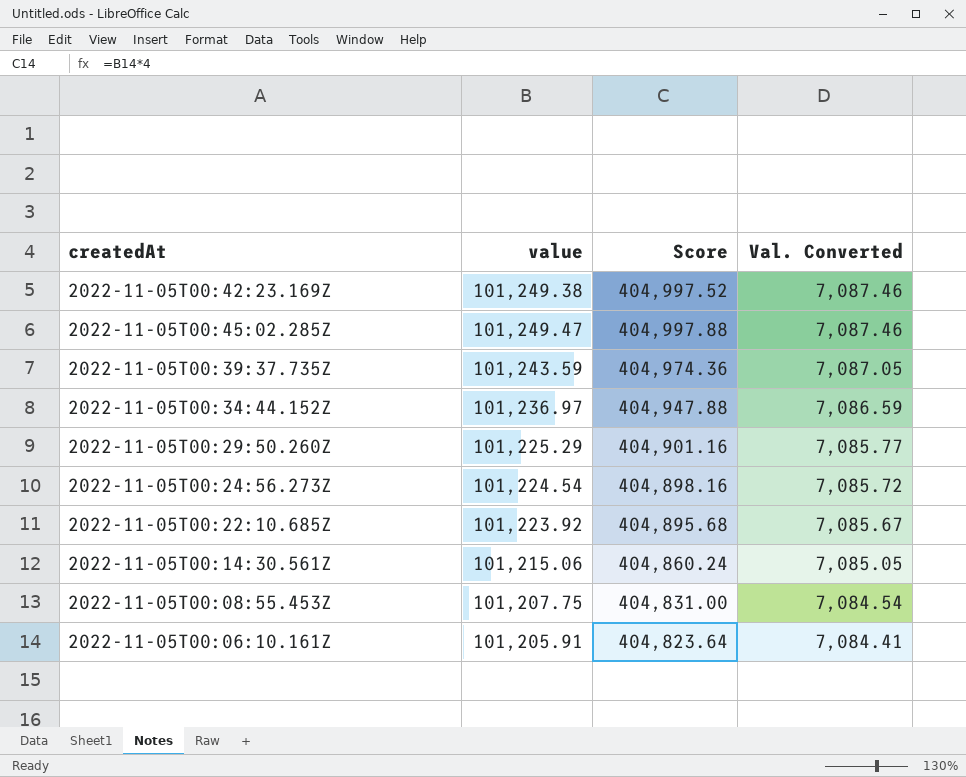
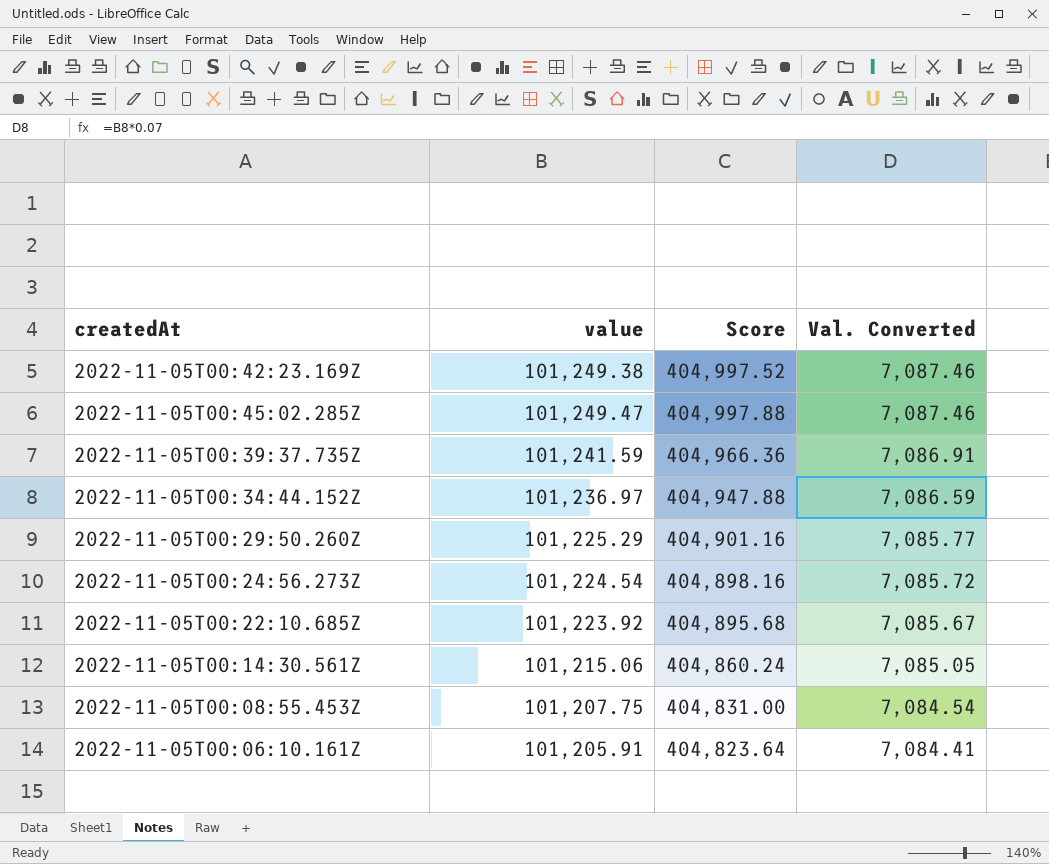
2022-11-05T00:39:37.735Z | value: 101,243.59 -> 101,241.59
2022-11-05T00:39:37.735Z | Score: 404,974.36 -> 404,966.36
2022-11-05T00:39:37.735Z | Val. Converted: 7,087.05 -> 7,086.91

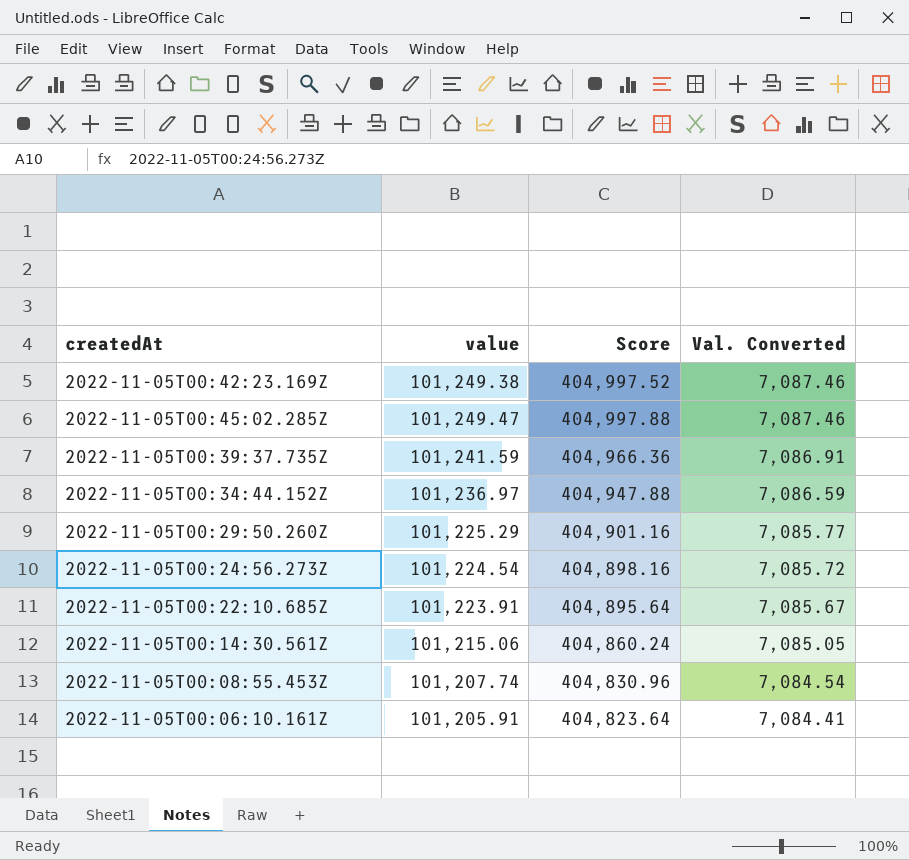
2022-11-05T00:22:10.685Z | value: 101,223.92 -> 101,223.91
2022-11-05T00:22:10.685Z | Score: 404,895.68 -> 404,895.64
2022-11-05T00:08:55.453Z | value: 101,207.75 -> 101,207.74
2022-11-05T00:08:55.453Z | Score: 404,831.00 -> 404,830.96

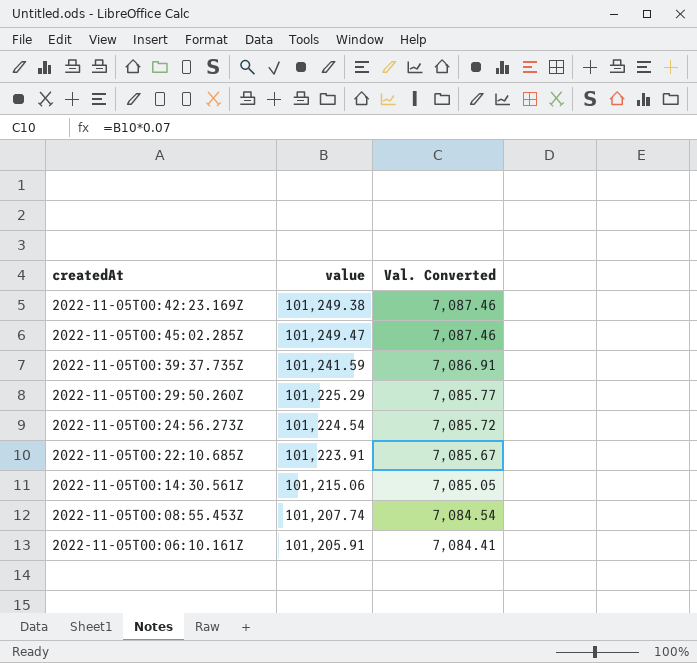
column Score | formula: [value] * 4 -> none
row 2022-11-05T00:34:44.152Z: 101,236.97 | 404,947.88 | 7,086.59 -> none

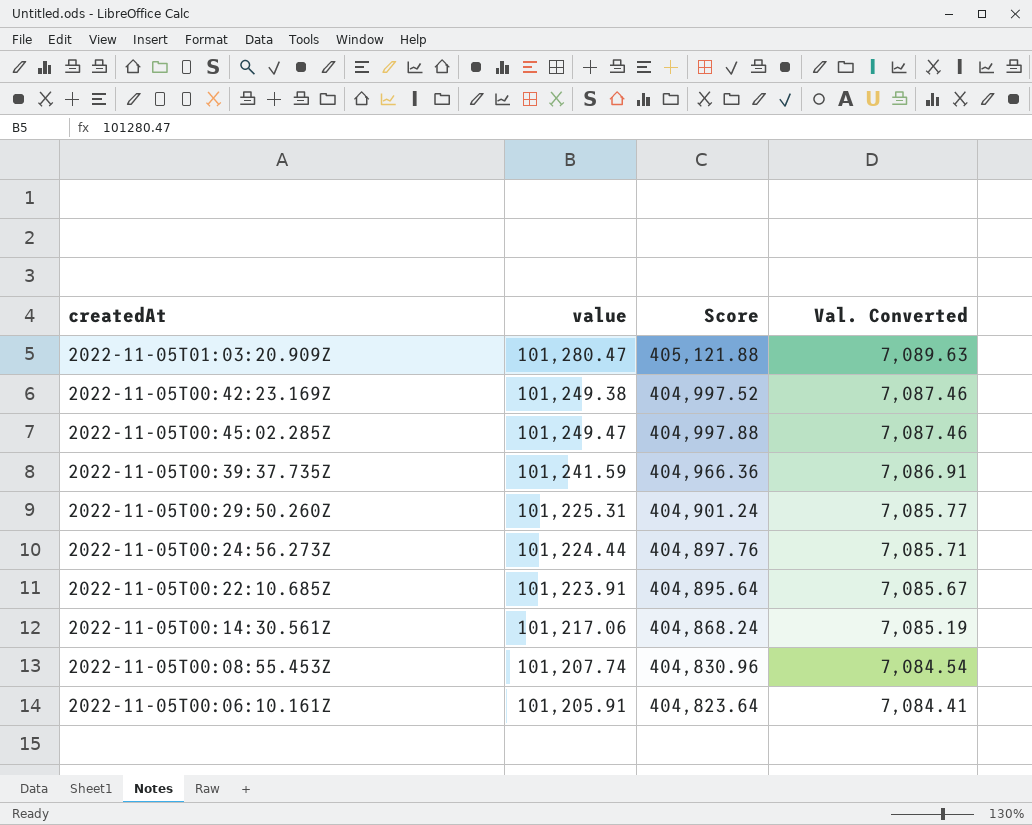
column Score | formula: none -> [value] * 4
row 2022-11-05T01:03:20.909Z: none -> 101,280.47 | 405,121.88 | 7,089.63
2022-11-05T00:29:50.260Z | value: 101,225.29 -> 101,225.31
2022-11-05T00:24:56.273Z | value: 101,224.54 -> 101,224.44
2022-11-05T00:24:56.273Z | Val. Converted: 7,085.72 -> 7,085.71
2022-11-05T00:14:30.561Z | value: 101,215.06 -> 101,217.06
2022-11-05T00:14:30.561Z | Val. Converted: 7,085.05 -> 7,085.19

